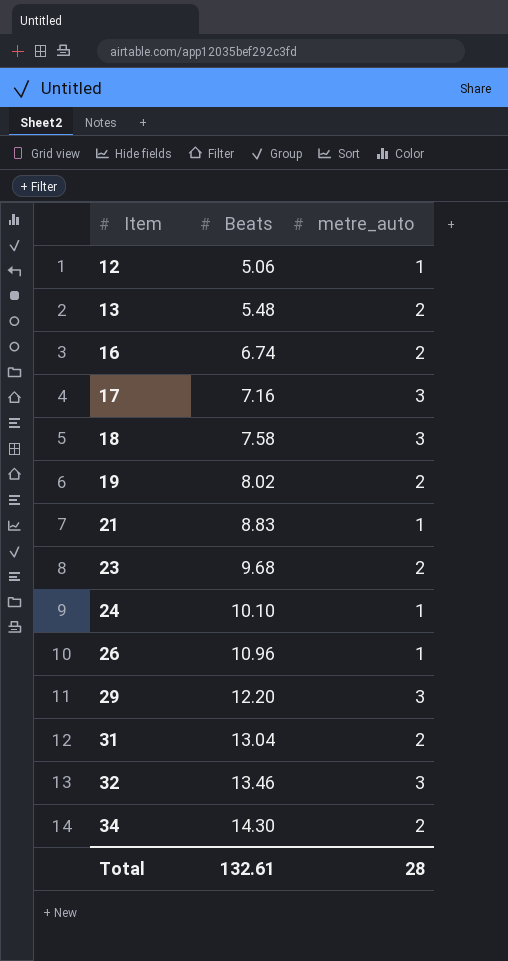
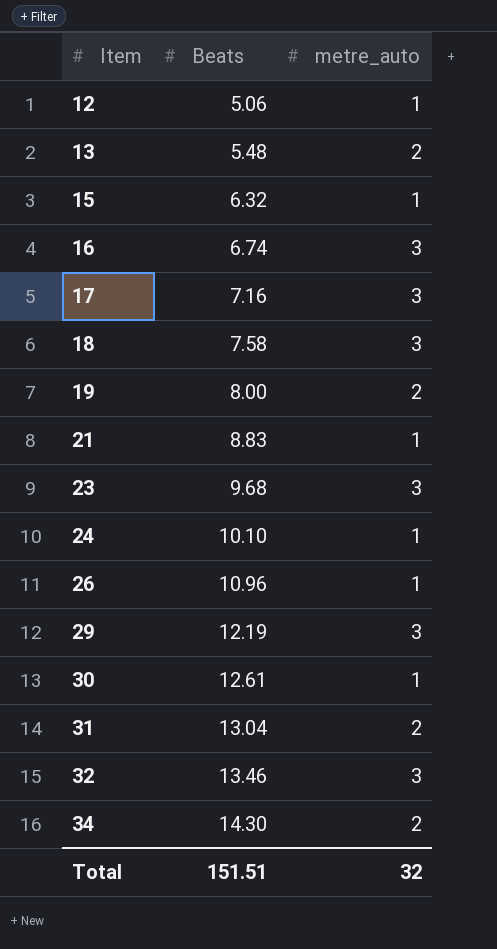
row 15: none -> 6.32 | 1
16 | metre_auto: 2 -> 3
19 | Beats: 8.02 -> 8.00
23 | metre_auto: 2 -> 3
29 | Beats: 12.20 -> 12.19
row 30: none -> 12.61 | 1
Total | Beats: 132.61 -> 151.51
Total | metre_auto: 28 -> 32

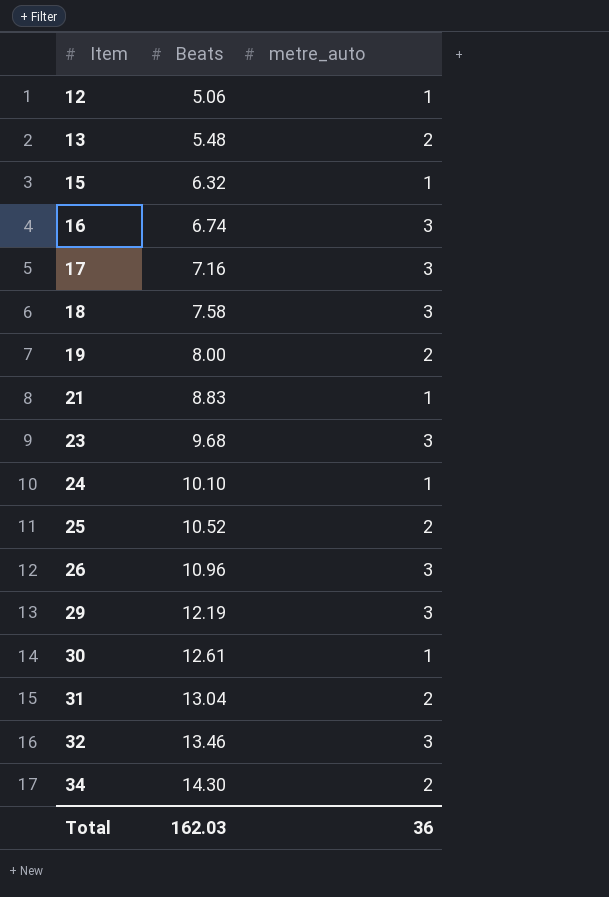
row 25: none -> 10.52 | 2
26 | metre_auto: 1 -> 3
Total | Beats: 151.51 -> 162.03
Total | metre_auto: 32 -> 36

